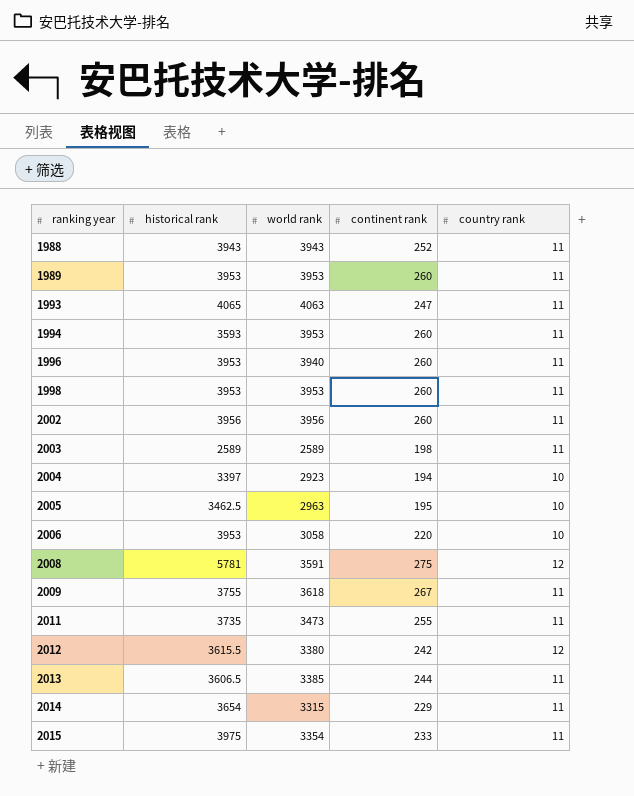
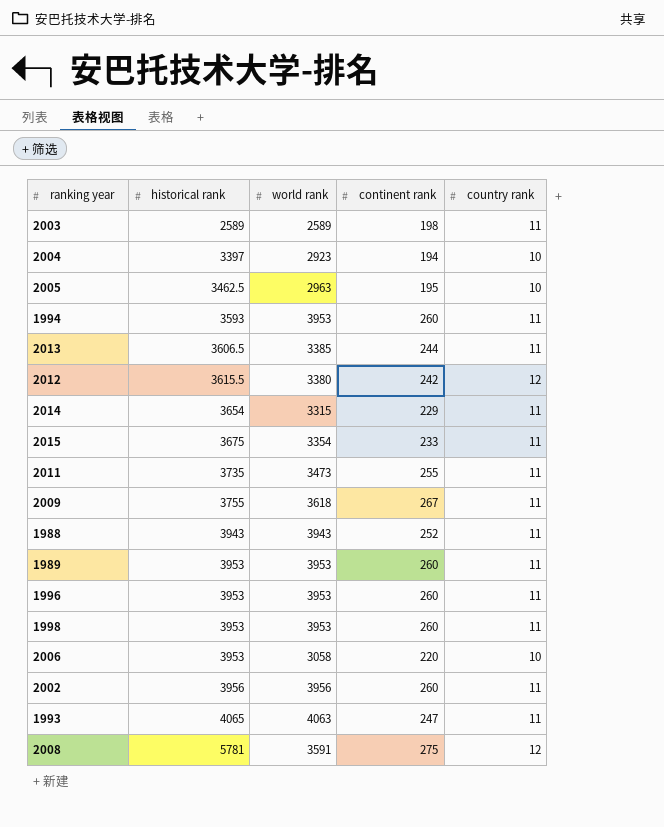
row order: ranking year ascending -> historical rank ascending
2015 | historical rank: 3975 -> 3675
1996 | world rank: 3940 -> 3953

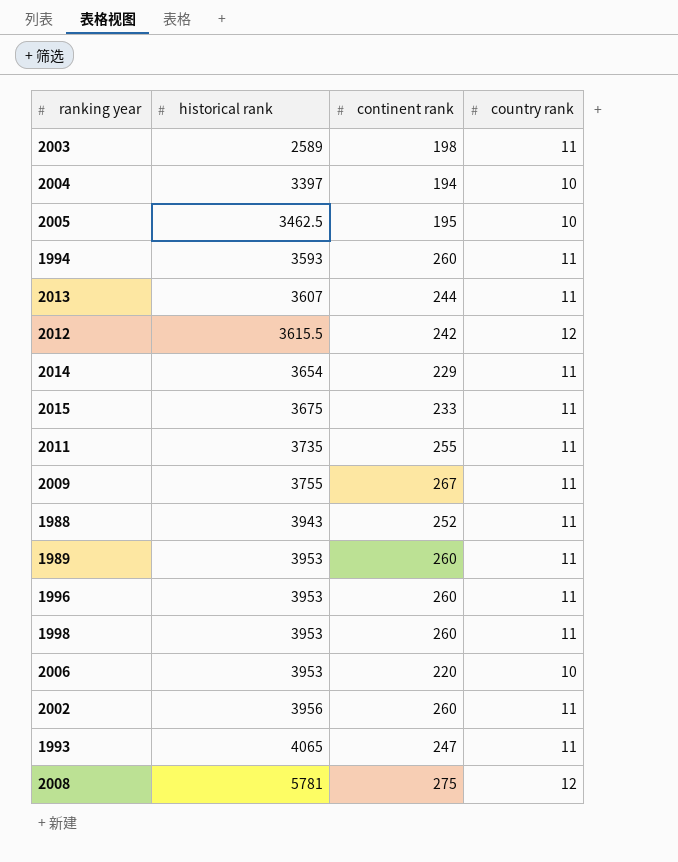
column world rank | position: 3 -> none
2013 | historical rank: 3606.5 -> 3607

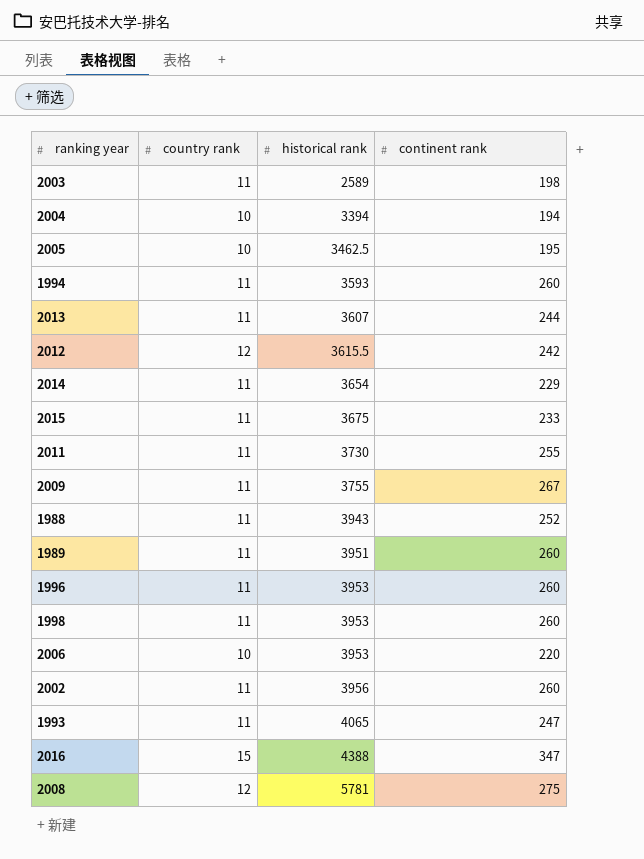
column country rank | position: 4 -> 2
2004 | historical rank: 3397 -> 3394
2011 | historical rank: 3735 -> 3730
1989 | historical rank: 3953 -> 3951
row 2016: none -> 15 | 4388 | 347

